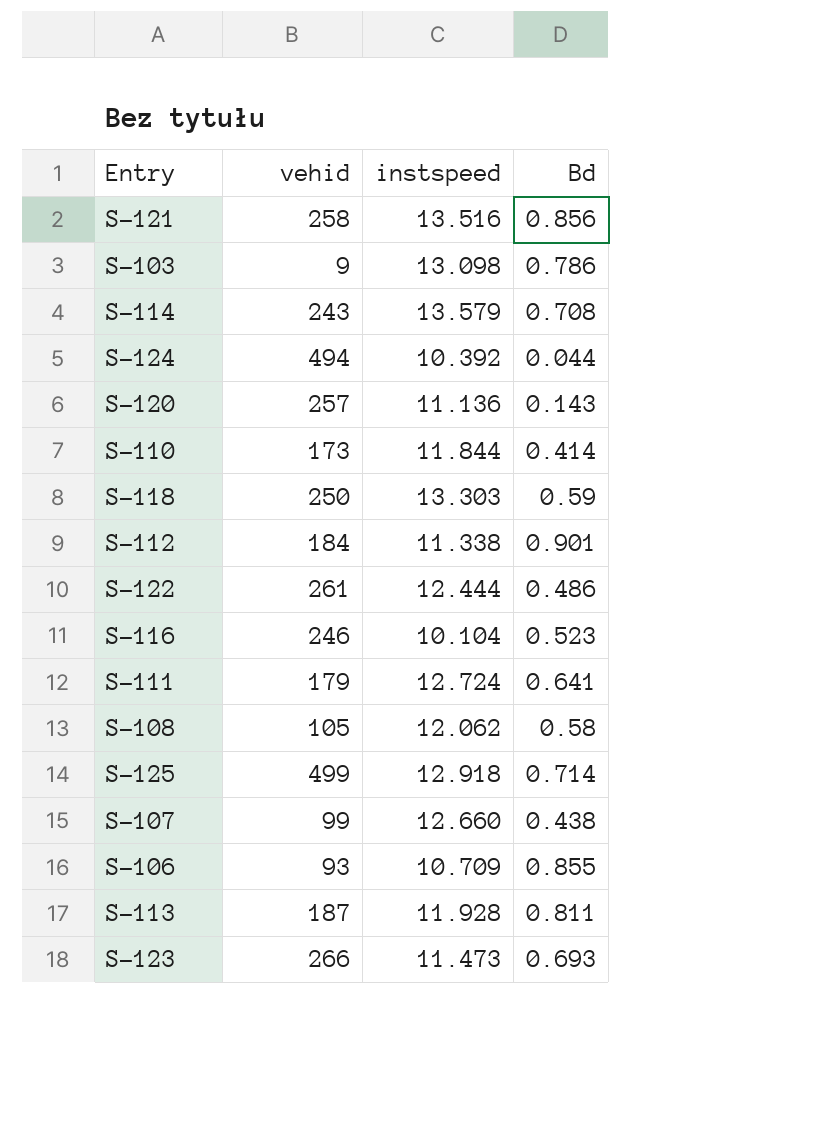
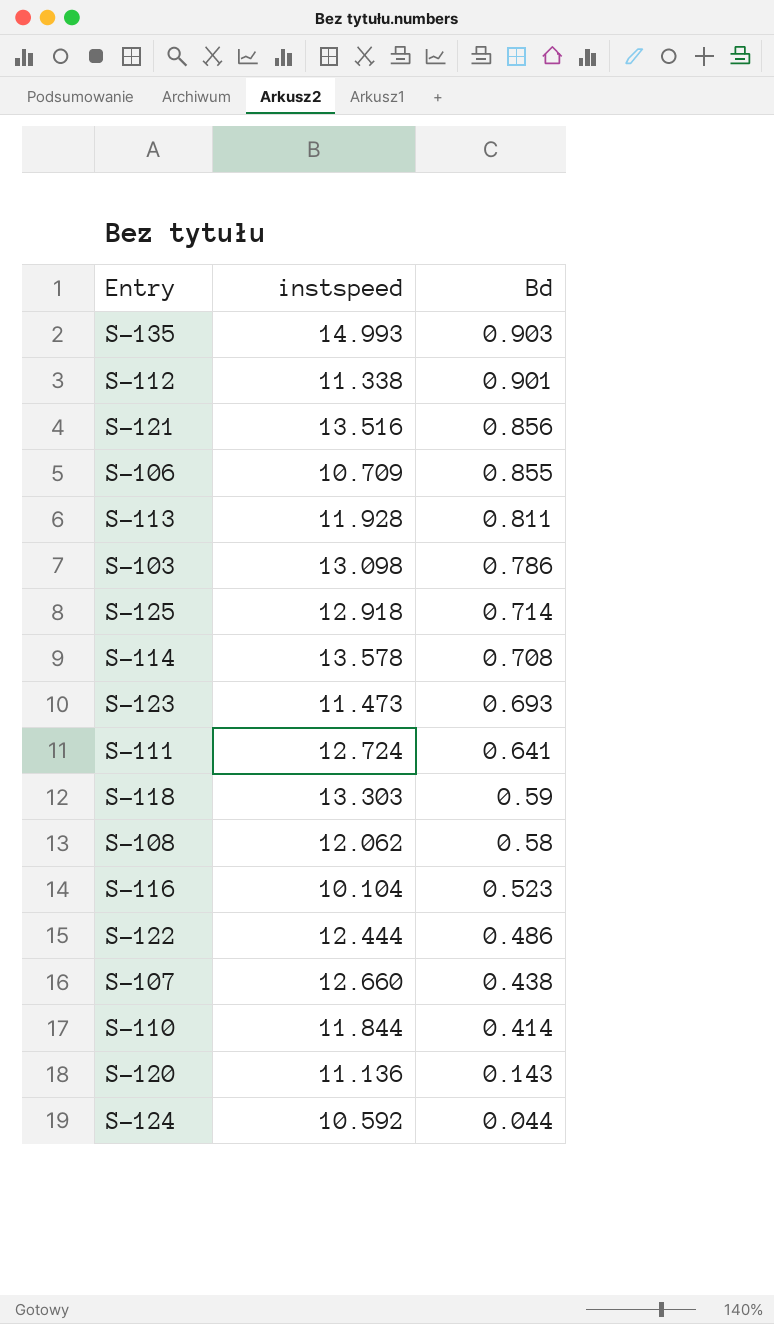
row order: none -> Bd descending
column vehid | position: 2 -> none
row S-135: none -> 14.993 | 0.903
S-114 | instspeed: 13.579 -> 13.578
S-124 | instspeed: 10.392 -> 10.592

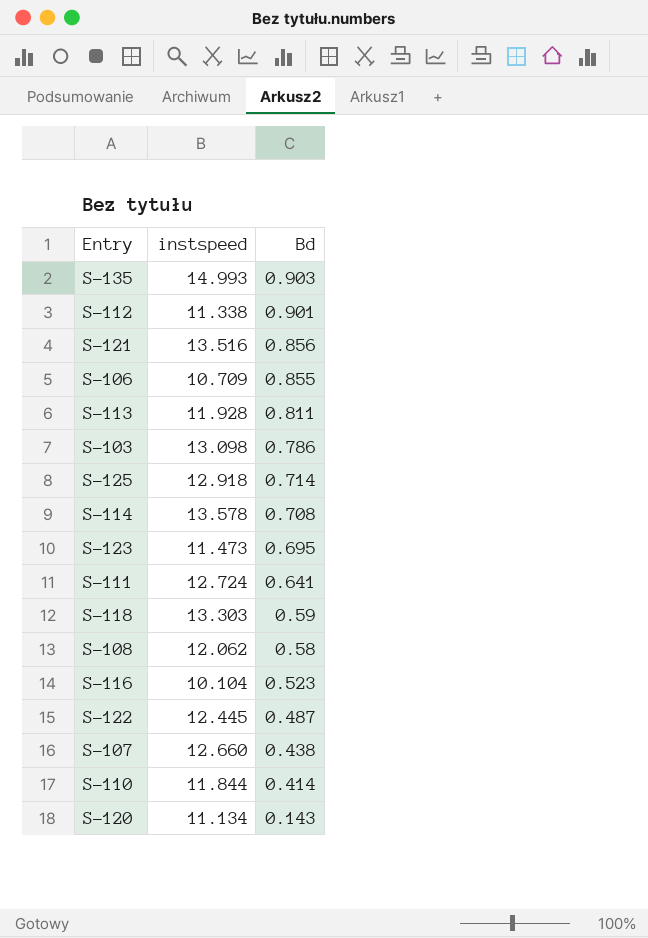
row S-124: 10.592 | 0.044 -> none
S-123 | Bd: 0.693 -> 0.695
S-122 | instspeed: 12.444 -> 12.445
S-122 | Bd: 0.486 -> 0.487
S-120 | instspeed: 11.136 -> 11.134

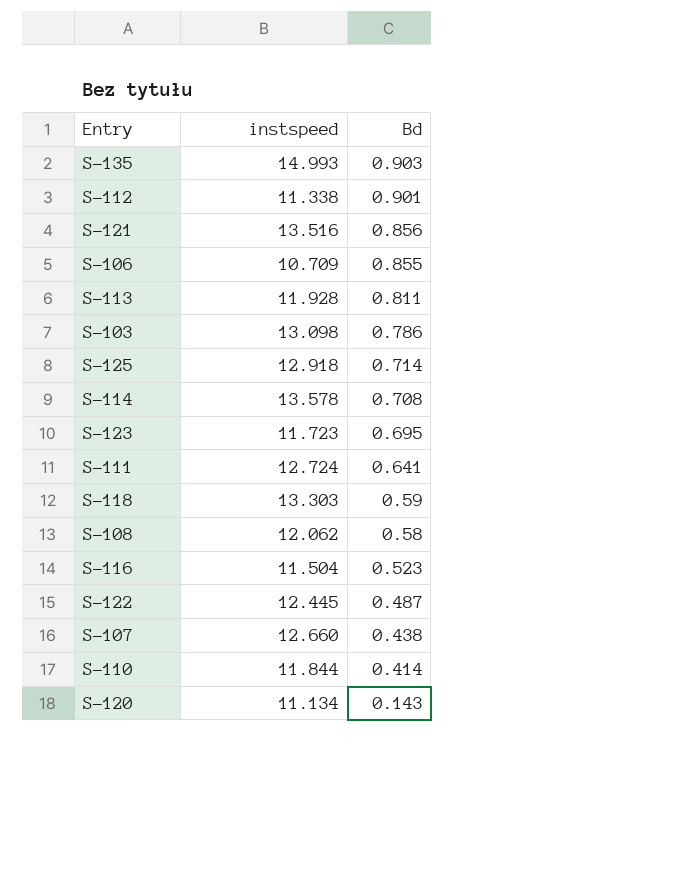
S-123 | instspeed: 11.473 -> 11.723
S-116 | instspeed: 10.104 -> 11.504

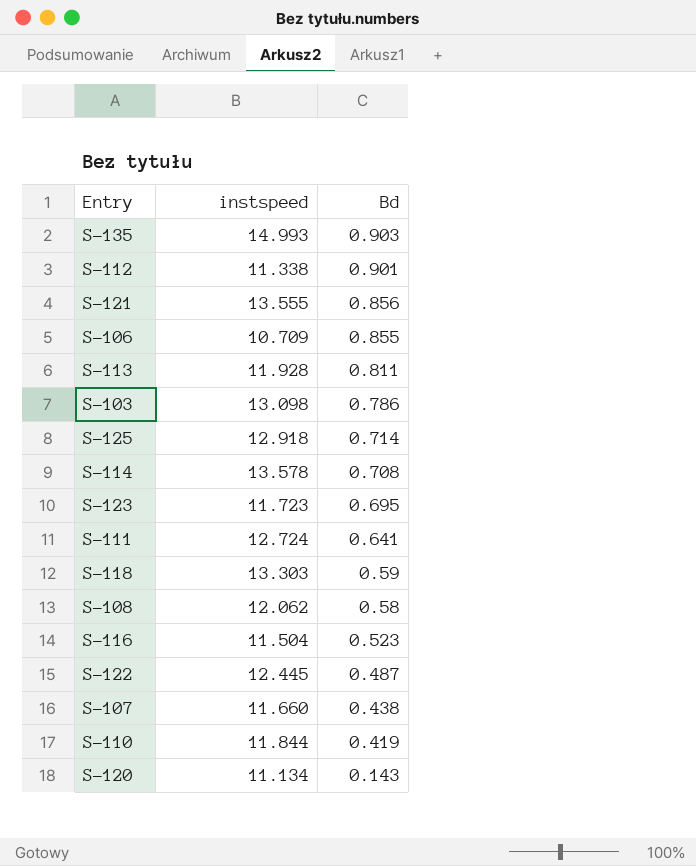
S-121 | instspeed: 13.516 -> 13.555
S-107 | instspeed: 12.660 -> 11.660
S-110 | Bd: 0.414 -> 0.419

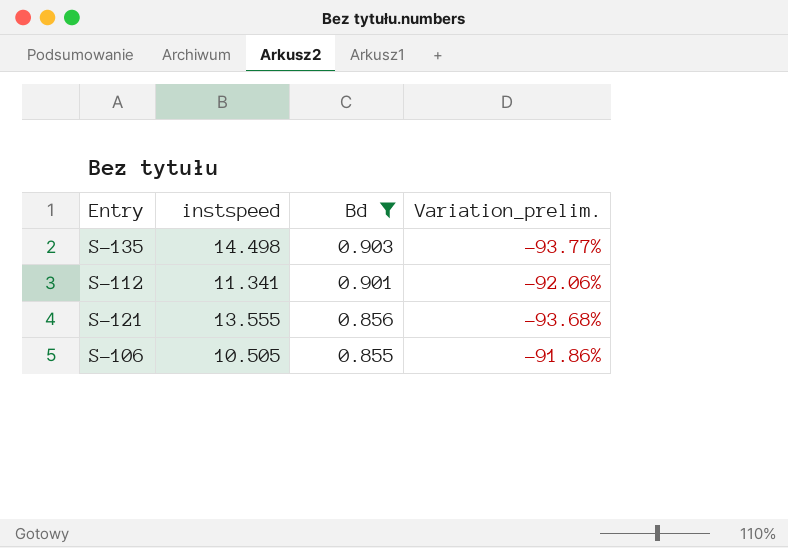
filter: none -> Bd >= 0.855
column Variation_prelim. | formula: none -> ([Bd] - [instspeed]) / [instspeed]
S-135 | instspeed: 14.993 -> 14.498
S-112 | instspeed: 11.338 -> 11.341
S-106 | instspeed: 10.709 -> 10.505

